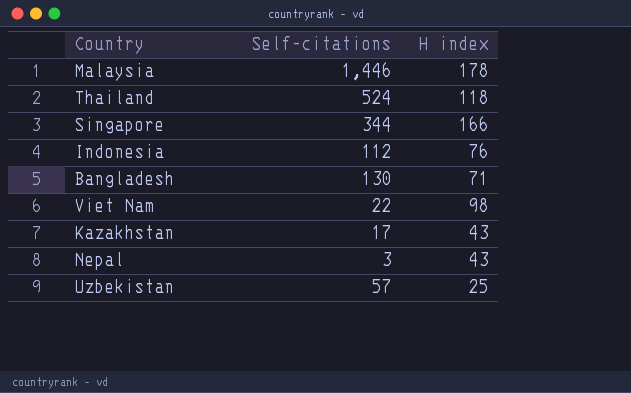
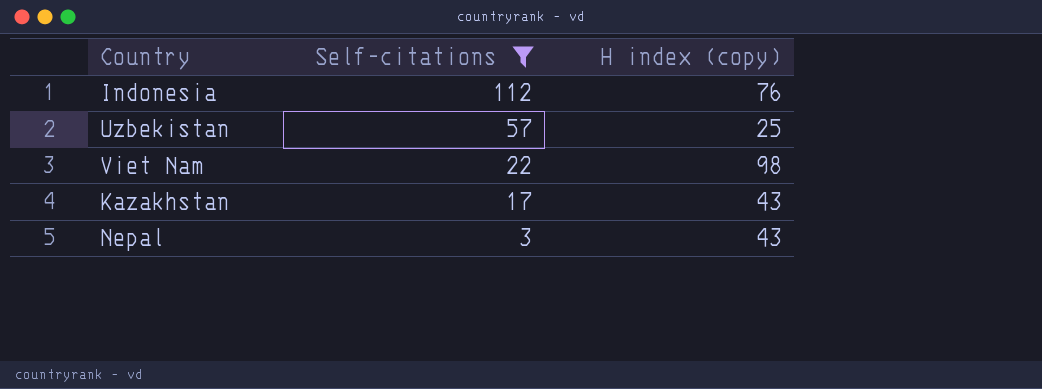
filter: none -> Self-citations <= 112
row order: none -> Self-citations descending
column name: H index -> H index (copy)

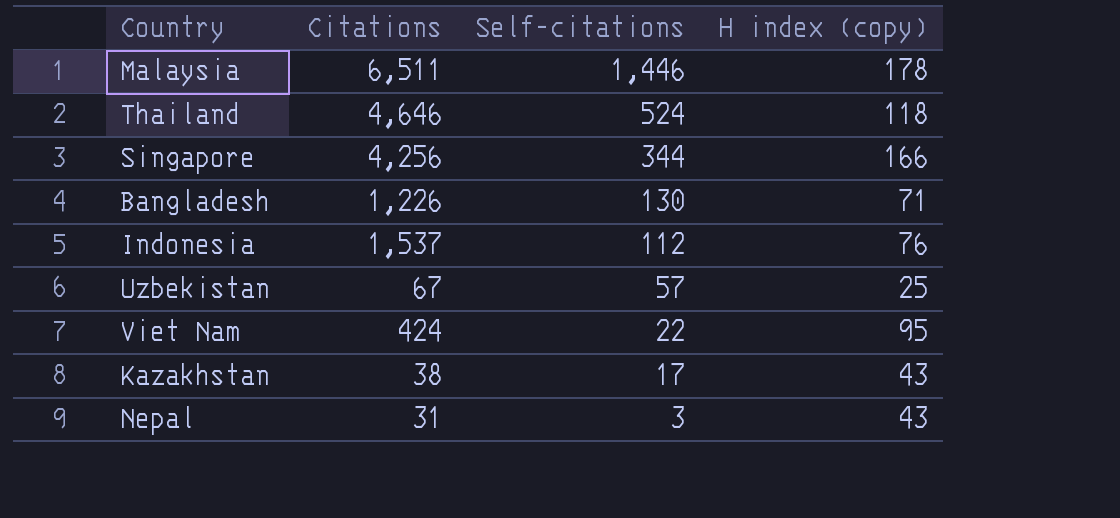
filter: Self-citations <= 112 -> none
column Citations | position: none -> 2
Viet Nam | H index (copy): 98 -> 95

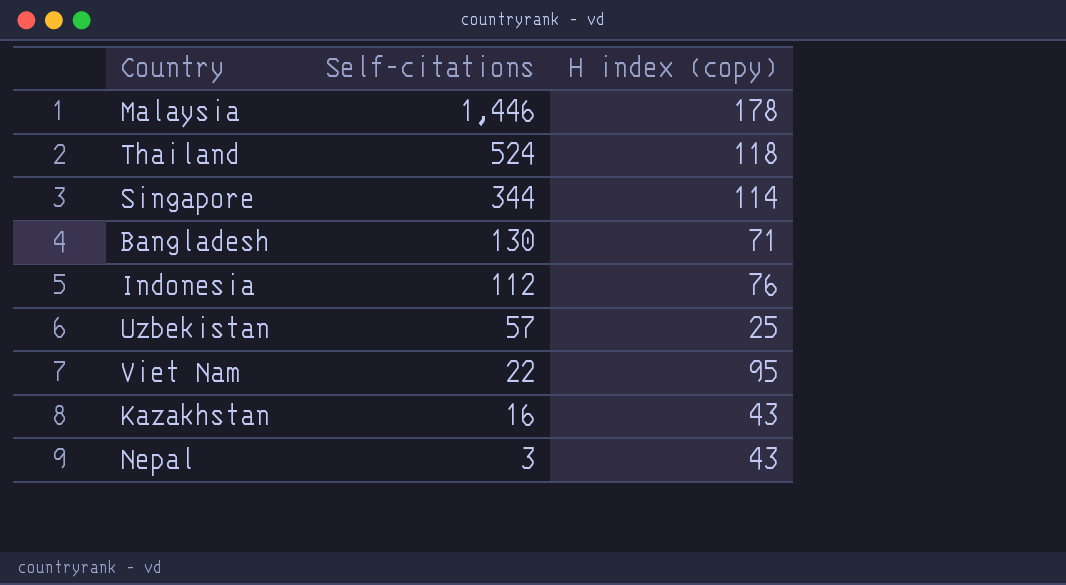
column Citations | position: 2 -> none
Singapore | H index (copy): 166 -> 114
Kazakhstan | Self-citations: 17 -> 16

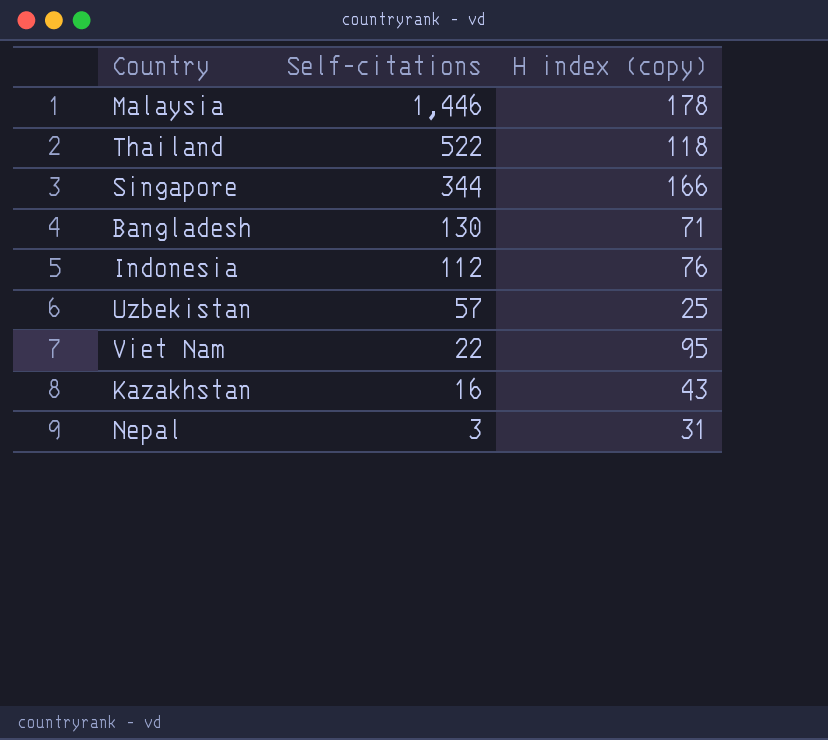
Thailand | Self-citations: 524 -> 522
Singapore | H index (copy): 114 -> 166
Nepal | H index (copy): 43 -> 31

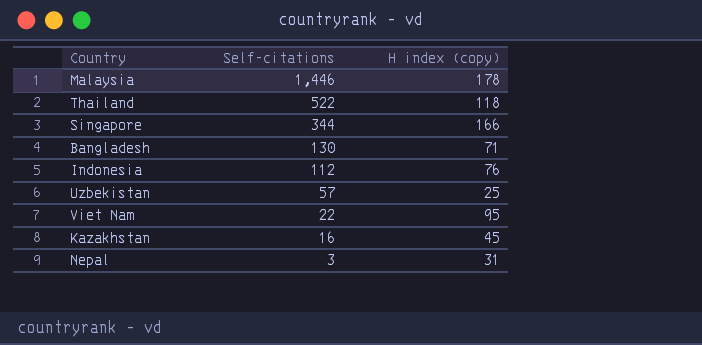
Kazakhstan | H index (copy): 43 -> 45

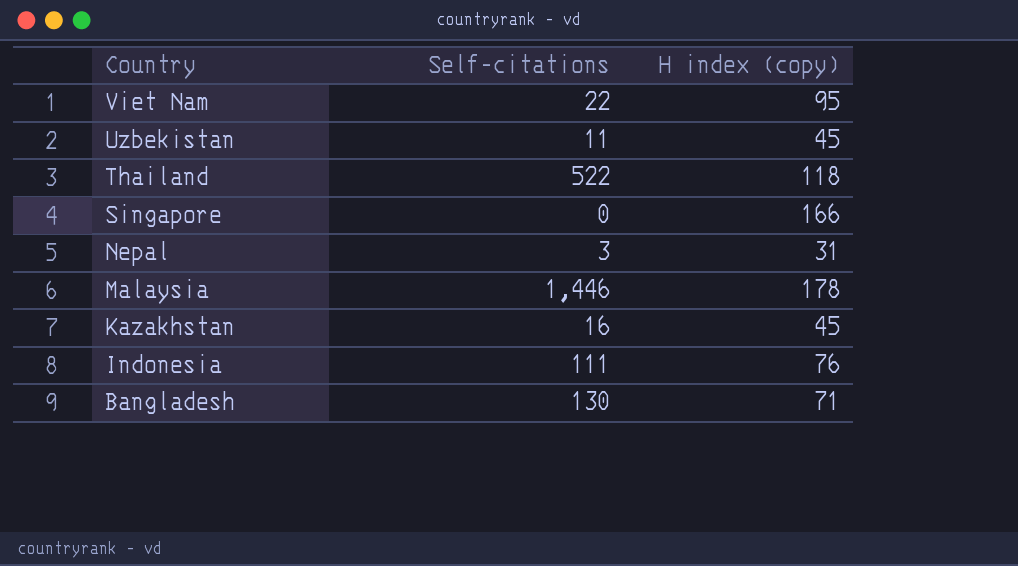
row order: Self-citations descending -> Country descending
Uzbekistan | Self-citations: 57 -> 11
Uzbekistan | H index (copy): 25 -> 45
Singapore | Self-citations: 344 -> 0
Indonesia | Self-citations: 112 -> 111

